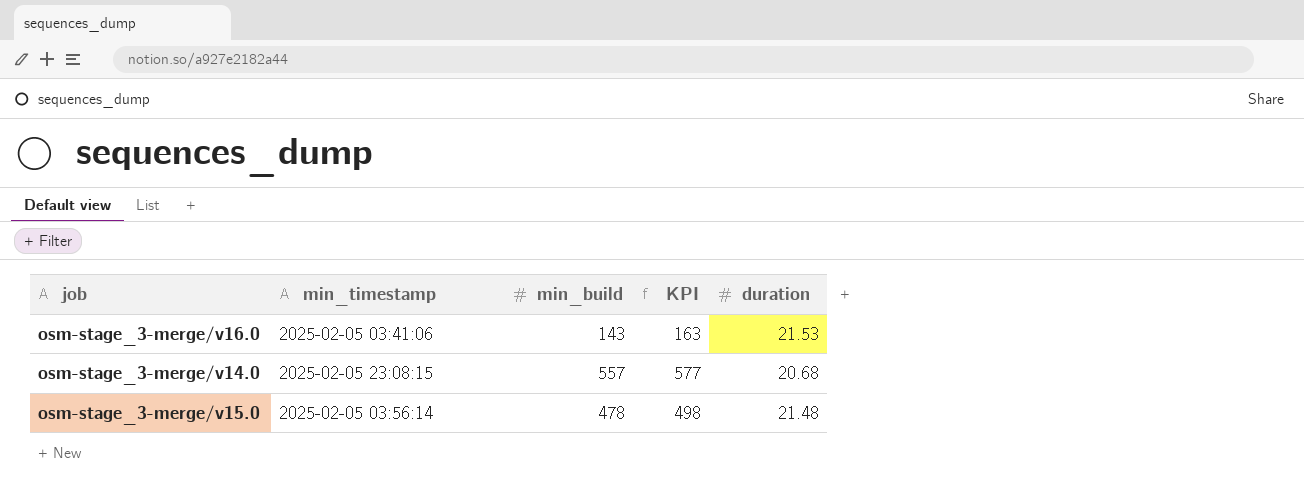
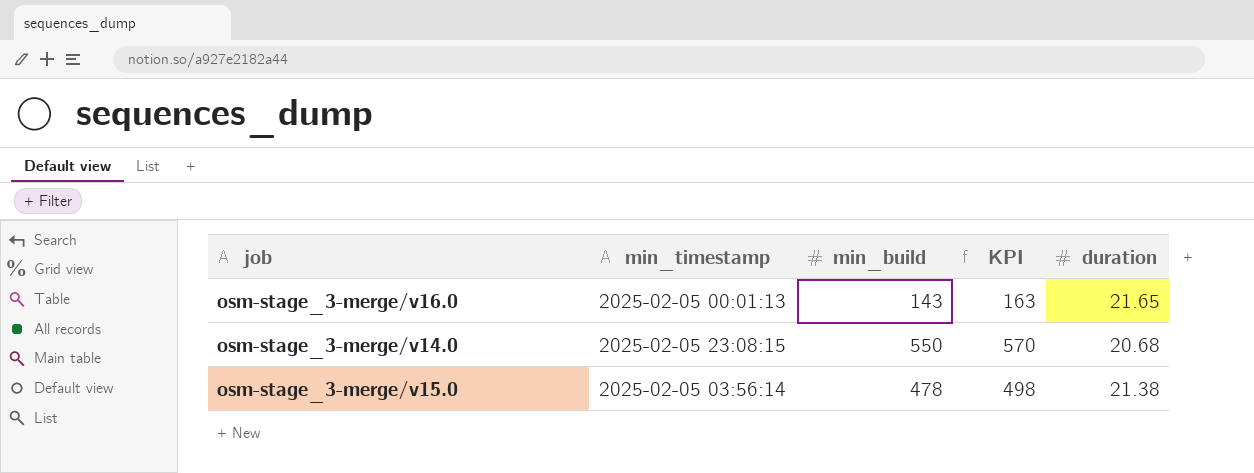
osm-stage_3-merge/v16.0 | min_timestamp: 2025-02-05 03:41:06 -> 2025-02-05 00:01:13
osm-stage_3-merge/v16.0 | duration: 21.53 -> 21.65
osm-stage_3-merge/v14.0 | min_build: 557 -> 550
osm-stage_3-merge/v14.0 | KPI: 577 -> 570
osm-stage_3-merge/v15.0 | duration: 21.48 -> 21.38

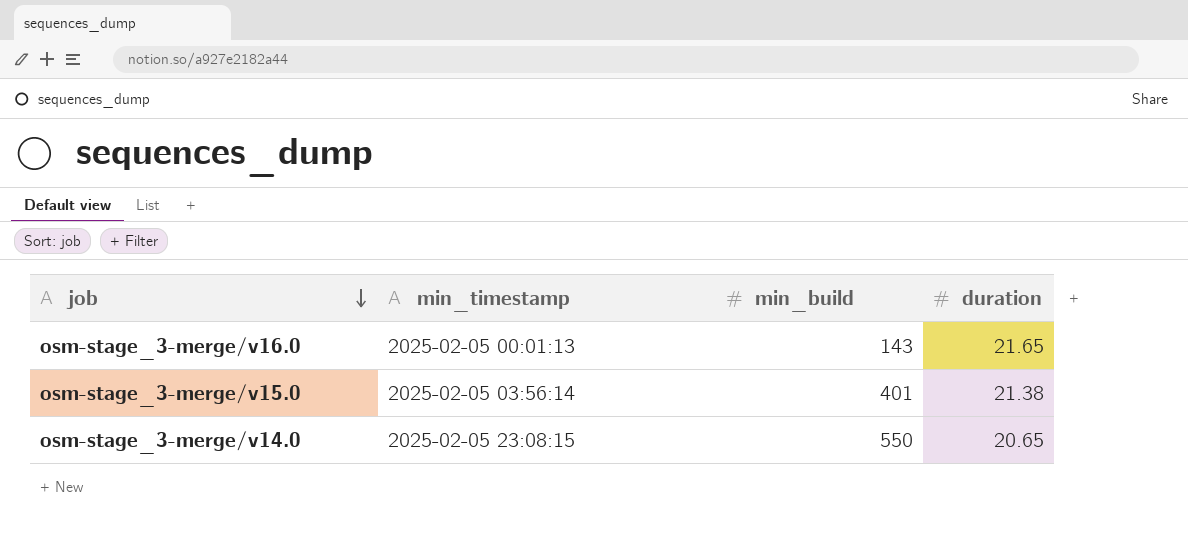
row order: none -> job descending
column KPI | formula: [min_build] + 20 -> none
osm-stage_3-merge/v15.0 | min_build: 478 -> 401
osm-stage_3-merge/v14.0 | duration: 20.68 -> 20.65

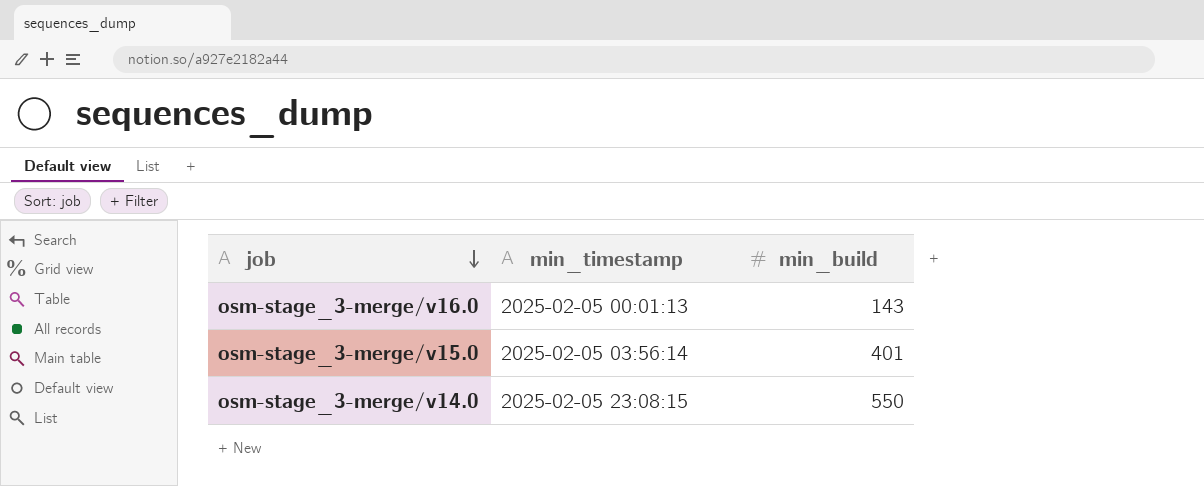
column duration | position: 4 -> none

